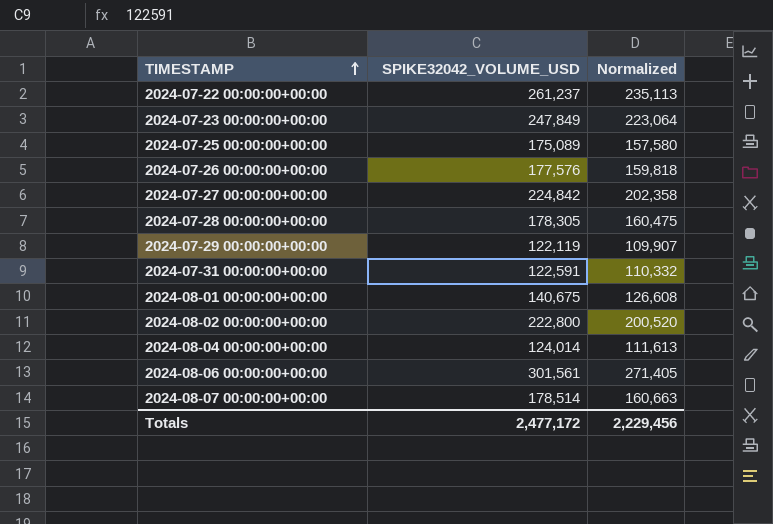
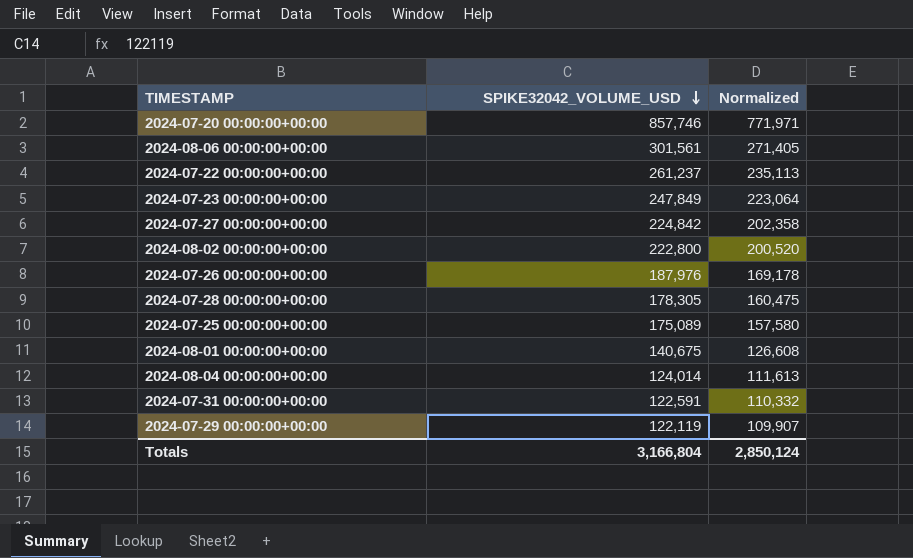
row order: TIMESTAMP ascending -> SPIKE32042_VOLUME_USD descending
row 2024-08-07 00:00:00+00:00: 178,514 | 160,663 -> none
row 2024-07-20 00:00:00+00:00: none -> 857,746 | 771,971
2024-07-26 00:00:00+00:00 | SPIKE32042_VOLUME_USD: 177,576 -> 187,976
2024-07-26 00:00:00+00:00 | Normalized: 159,818 -> 169,178
Totals | SPIKE32042_VOLUME_USD: 2,477,172 -> 3,166,804
Totals | Normalized: 2,229,456 -> 2,850,124

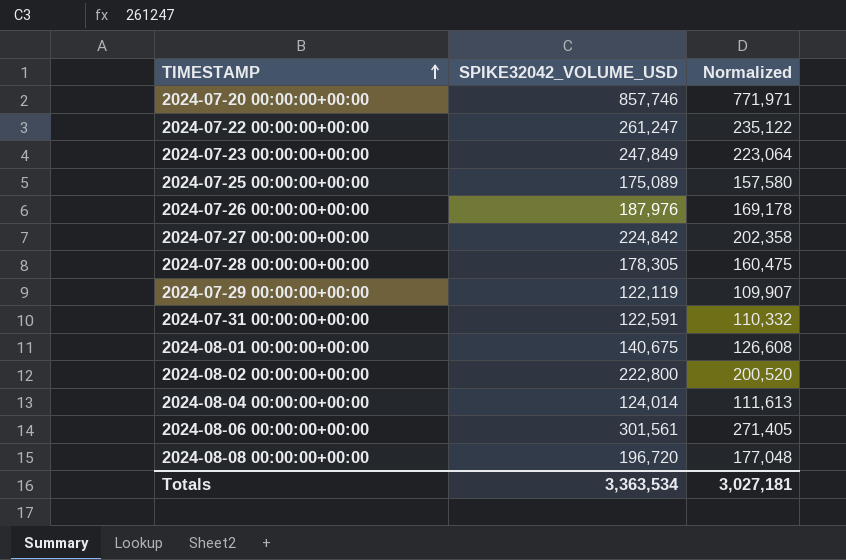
row order: SPIKE32042_VOLUME_USD descending -> TIMESTAMP ascending
2024-07-22 00:00:00+00:00 | SPIKE32042_VOLUME_USD: 261,237 -> 261,247
2024-07-22 00:00:00+00:00 | Normalized: 235,113 -> 235,122
row 2024-08-08 00:00:00+00:00: none -> 196,720 | 177,048
Totals | SPIKE32042_VOLUME_USD: 3,166,804 -> 3,363,534
Totals | Normalized: 2,850,124 -> 3,027,181

